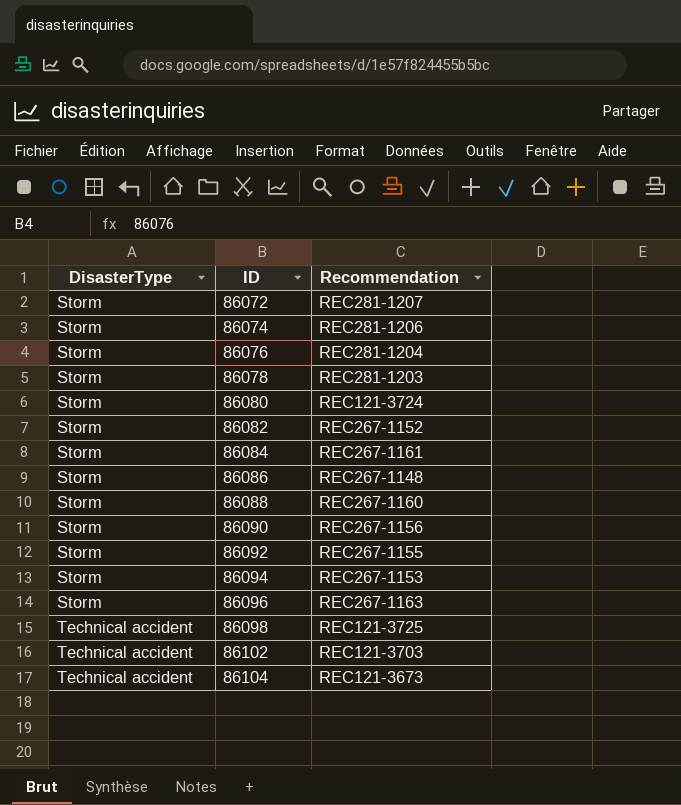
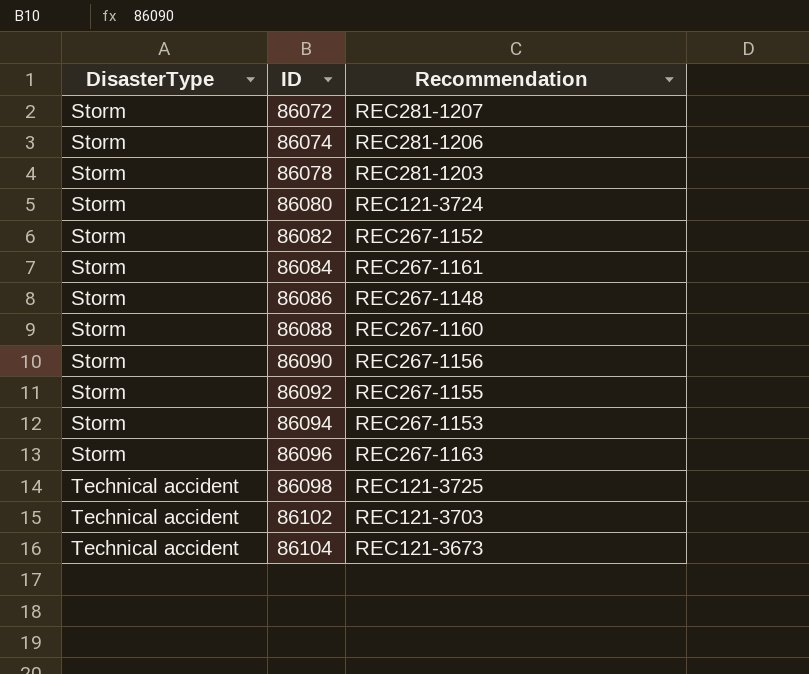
row 86076: Storm | REC281-1204 -> none

